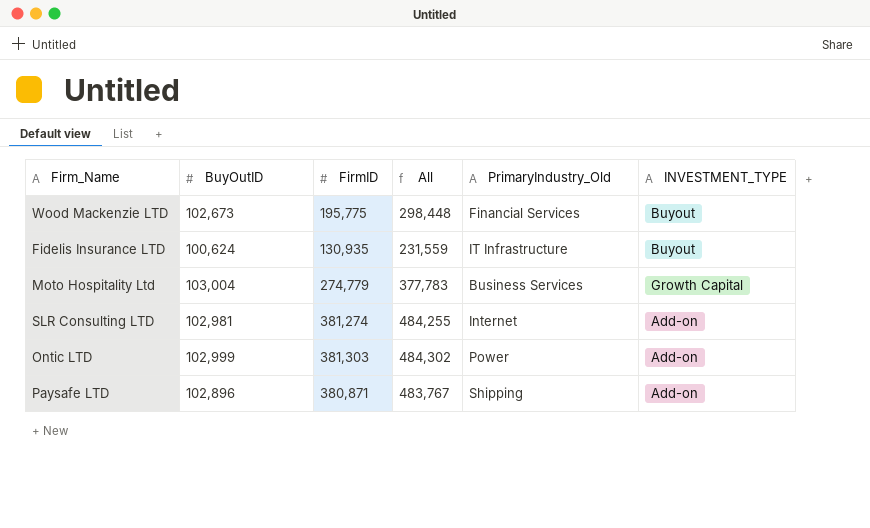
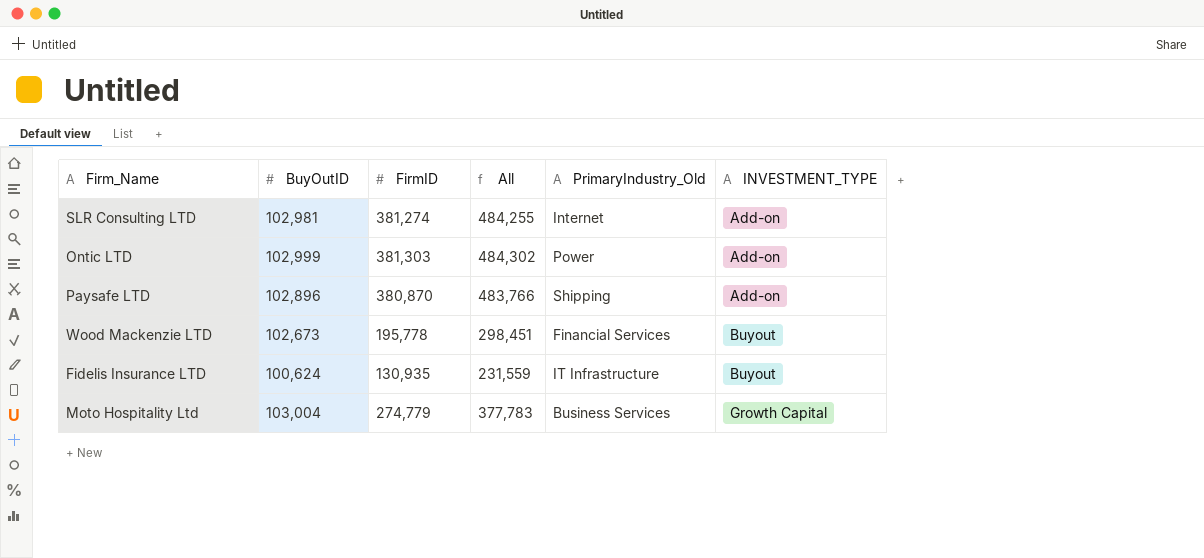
row order: none -> INVESTMENT_TYPE ascending
Paysafe LTD | FirmID: 380,871 -> 380,870
Paysafe LTD | All: 483,767 -> 483,766
Wood Mackenzie LTD | FirmID: 195,775 -> 195,778
Wood Mackenzie LTD | All: 298,448 -> 298,451

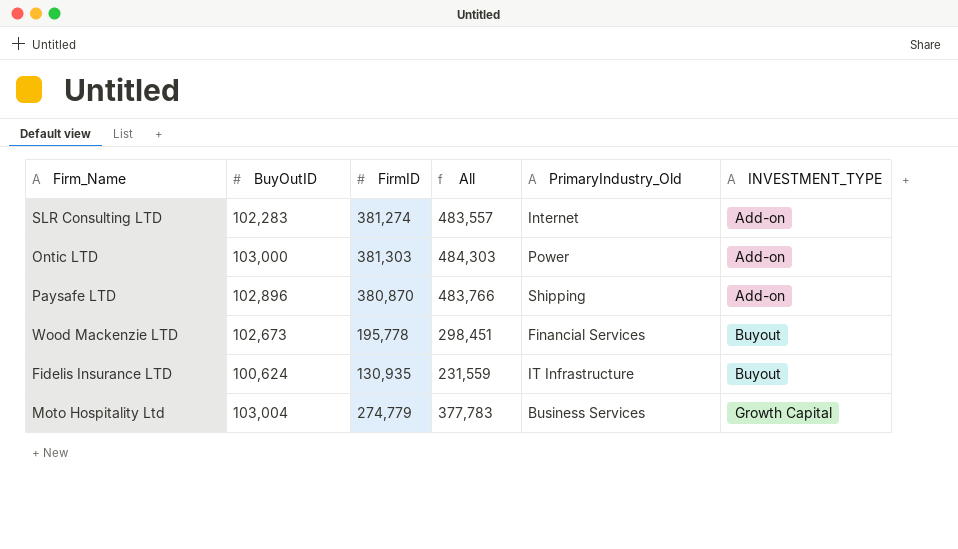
SLR Consulting LTD | BuyOutID: 102,981 -> 102,283
SLR Consulting LTD | All: 484,255 -> 483,557
Ontic LTD | BuyOutID: 102,999 -> 103,000
Ontic LTD | All: 484,302 -> 484,303

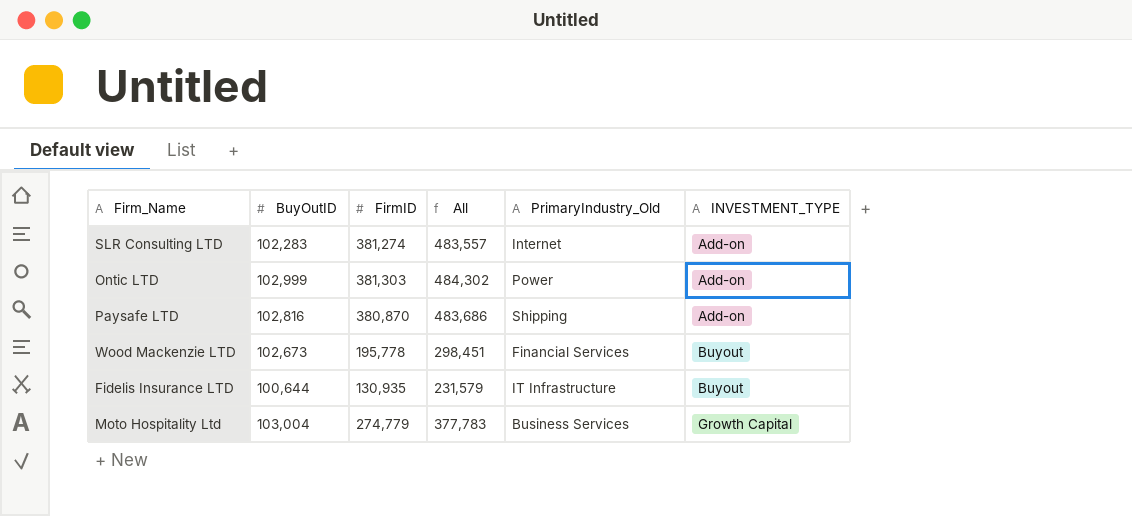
Ontic LTD | BuyOutID: 103,000 -> 102,999
Ontic LTD | All: 484,303 -> 484,302
Paysafe LTD | BuyOutID: 102,896 -> 102,816
Paysafe LTD | All: 483,766 -> 483,686
Fidelis Insurance LTD | BuyOutID: 100,624 -> 100,644
Fidelis Insurance LTD | All: 231,559 -> 231,579

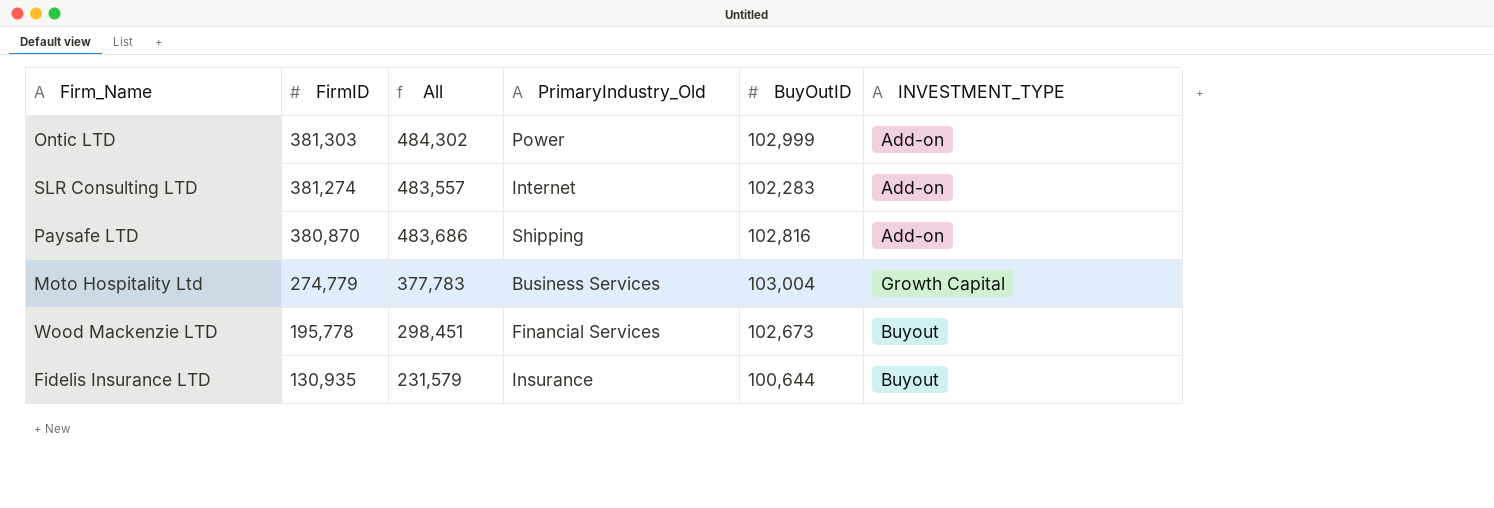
row order: INVESTMENT_TYPE ascending -> FirmID descending
column BuyOutID | position: 2 -> 5
Fidelis Insurance LTD | PrimaryIndustry_Old: IT Infrastructure -> Insurance

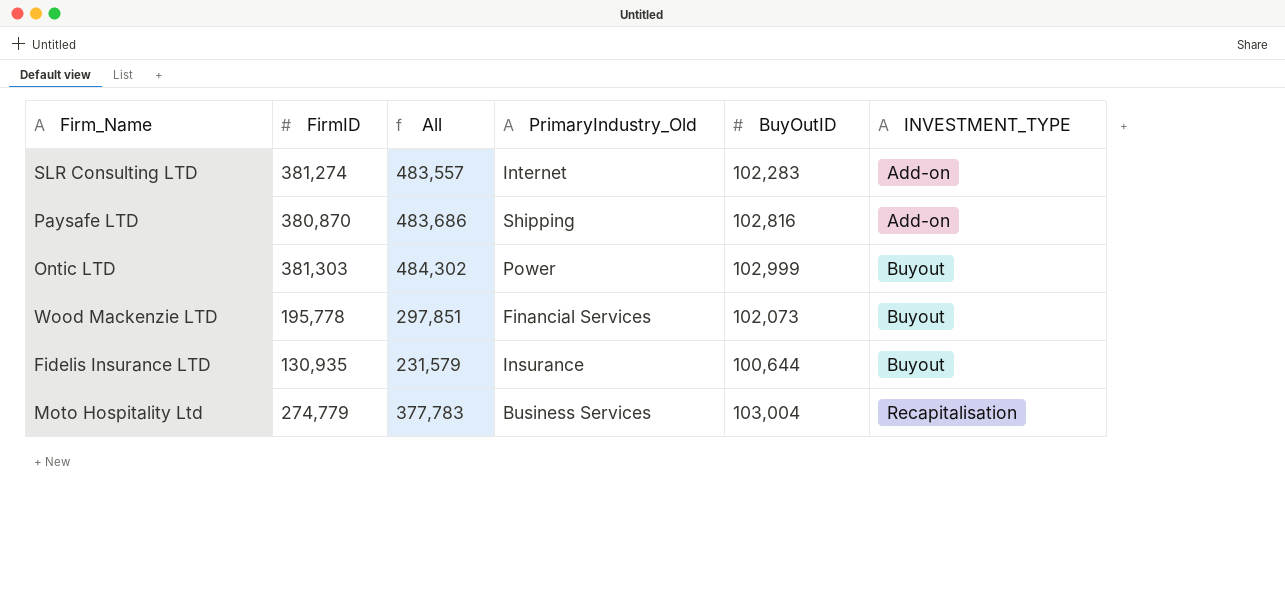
row order: FirmID descending -> INVESTMENT_TYPE ascending
Ontic LTD | INVESTMENT_TYPE: Add-on -> Buyout
Wood Mackenzie LTD | All: 298,451 -> 297,851
Wood Mackenzie LTD | BuyOutID: 102,673 -> 102,073
Moto Hospitality Ltd | INVESTMENT_TYPE: Growth Capital -> Recapitalisation

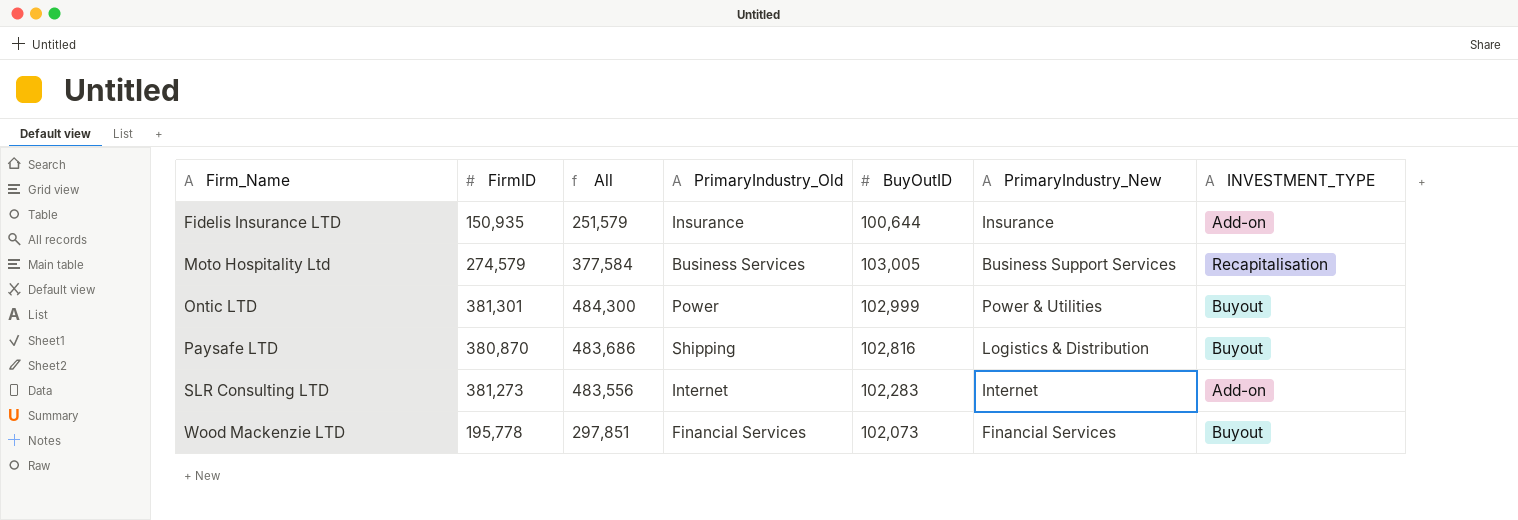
row order: INVESTMENT_TYPE ascending -> Firm_Name ascending
column PrimaryIndustry_New | position: none -> 6
Fidelis Insurance LTD | FirmID: 130,935 -> 150,935
Fidelis Insurance LTD | All: 231,579 -> 251,579
Fidelis Insurance LTD | INVESTMENT_TYPE: Buyout -> Add-on
Moto Hospitality Ltd | FirmID: 274,779 -> 274,579
Moto Hospitality Ltd | All: 377,783 -> 377,584
Moto Hospitality Ltd | BuyOutID: 103,004 -> 103,005
Ontic LTD | FirmID: 381,303 -> 381,301
Ontic LTD | All: 484,302 -> 484,300
Paysafe LTD | INVESTMENT_TYPE: Add-on -> Buyout
SLR Consulting LTD | FirmID: 381,274 -> 381,273
SLR Consulting LTD | All: 483,557 -> 483,556

